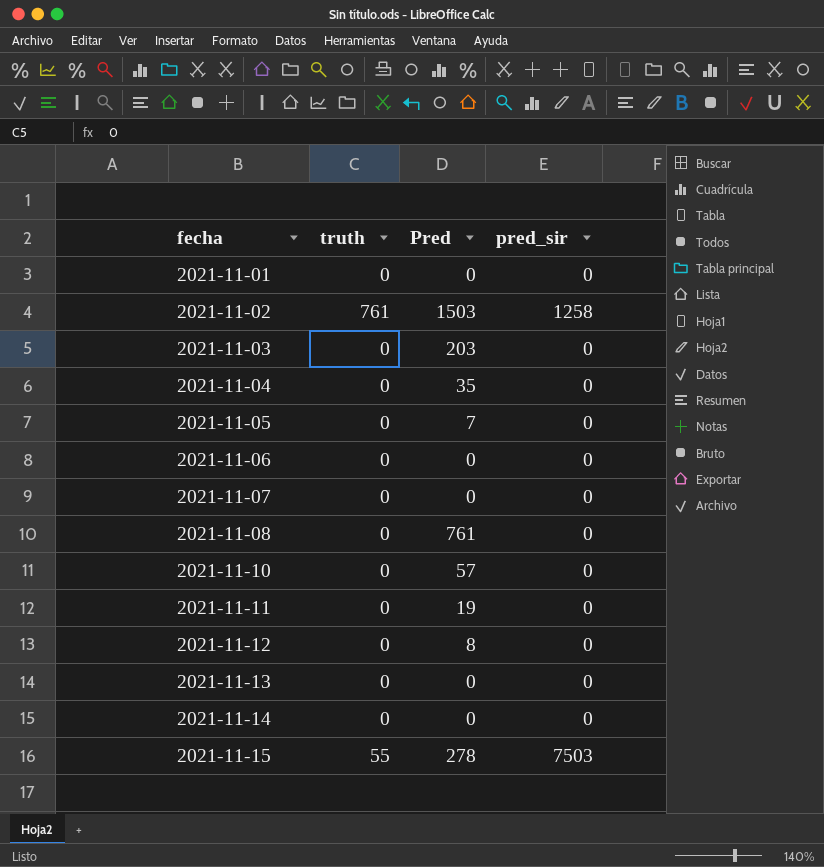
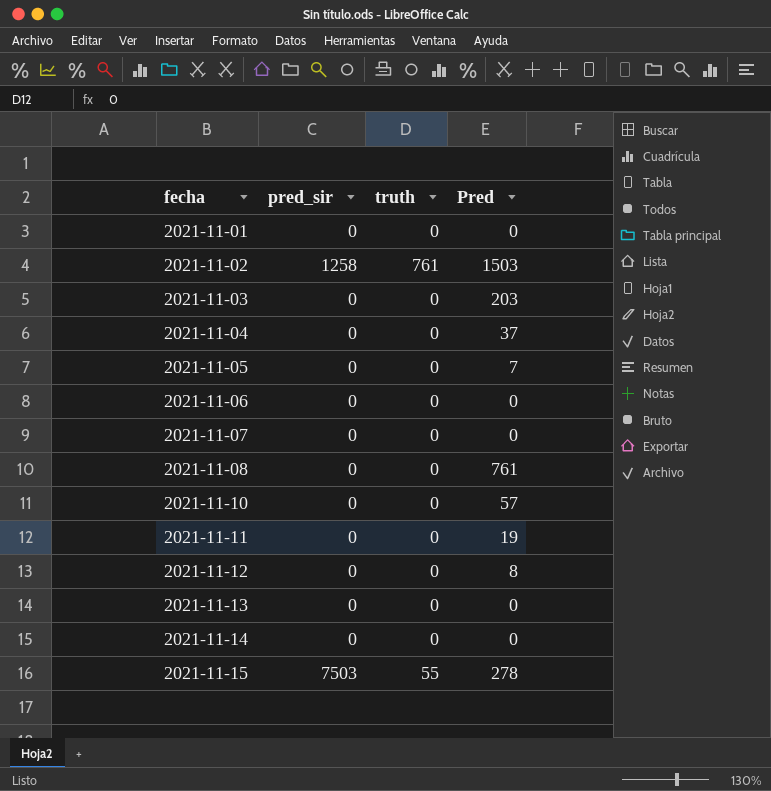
column pred_sir | position: 4 -> 2
2021-11-04 | Pred: 35 -> 37

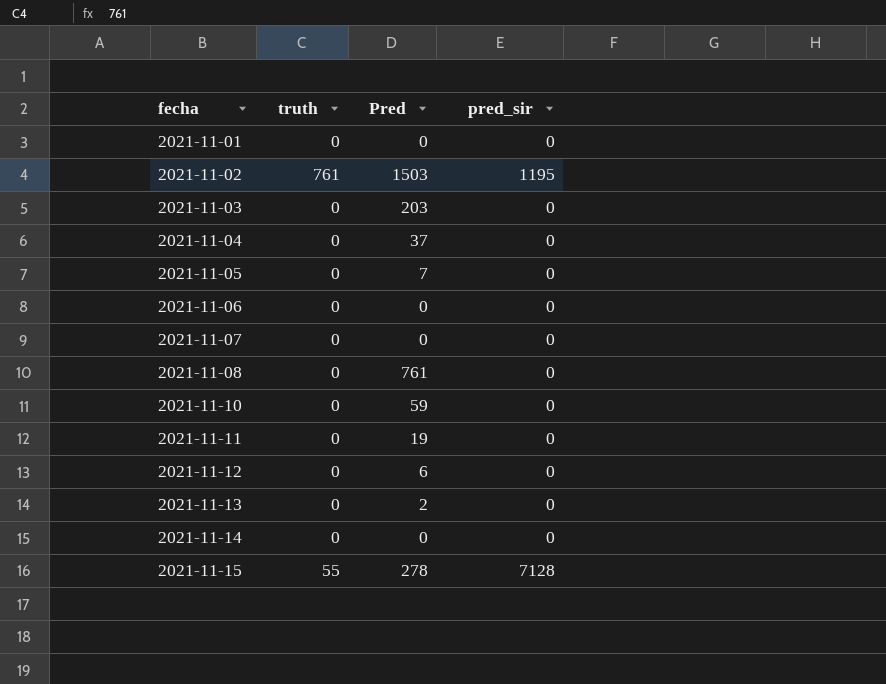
column pred_sir | position: 2 -> 4
2021-11-02 | pred_sir: 1258 -> 1195
2021-11-10 | Pred: 57 -> 59
2021-11-12 | Pred: 8 -> 6
2021-11-13 | Pred: 0 -> 2
2021-11-15 | pred_sir: 7503 -> 7128

